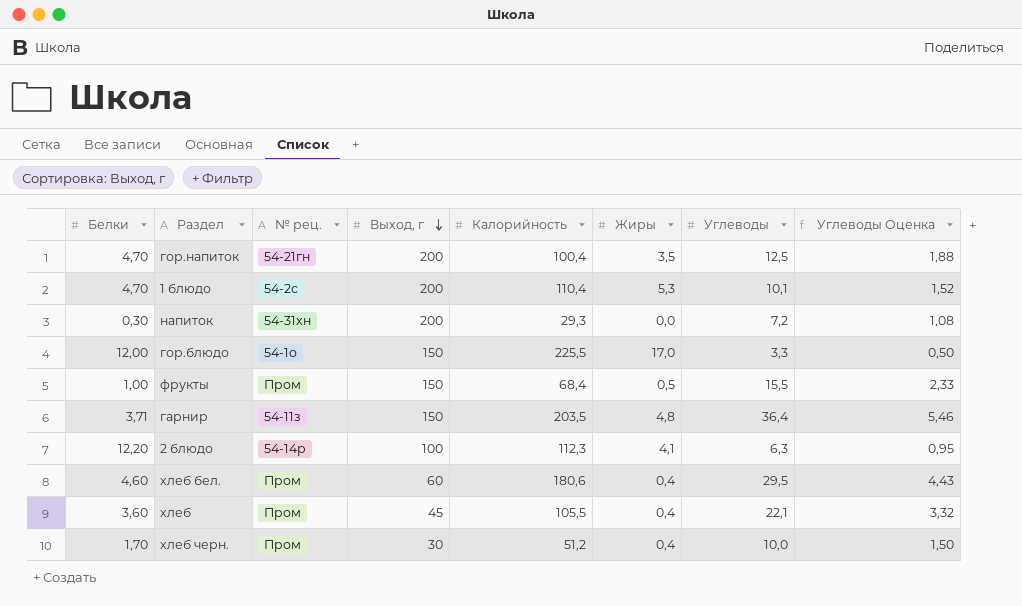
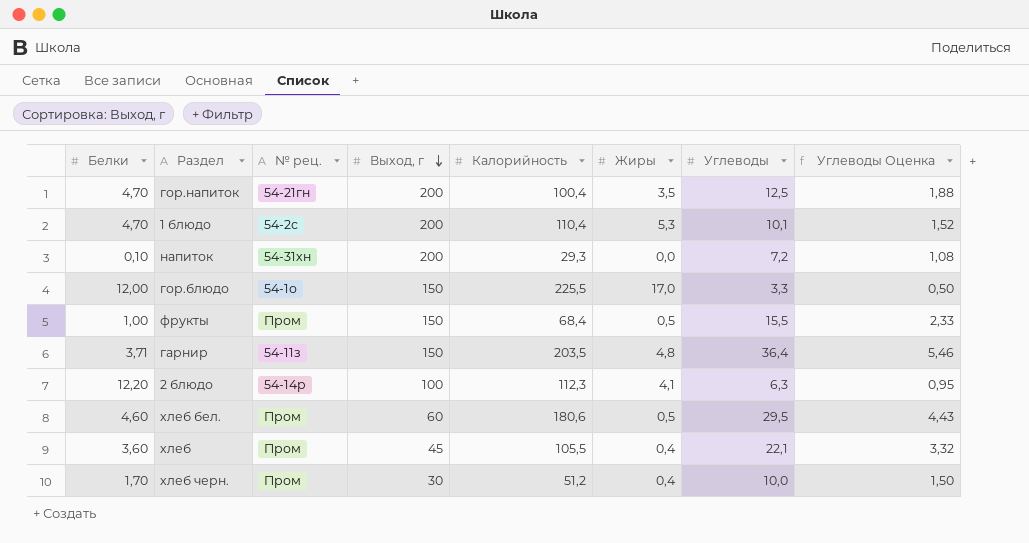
напиток | Белки: 0,30 -> 0,10
хлеб бел. | Жиры: 0,4 -> 0,5

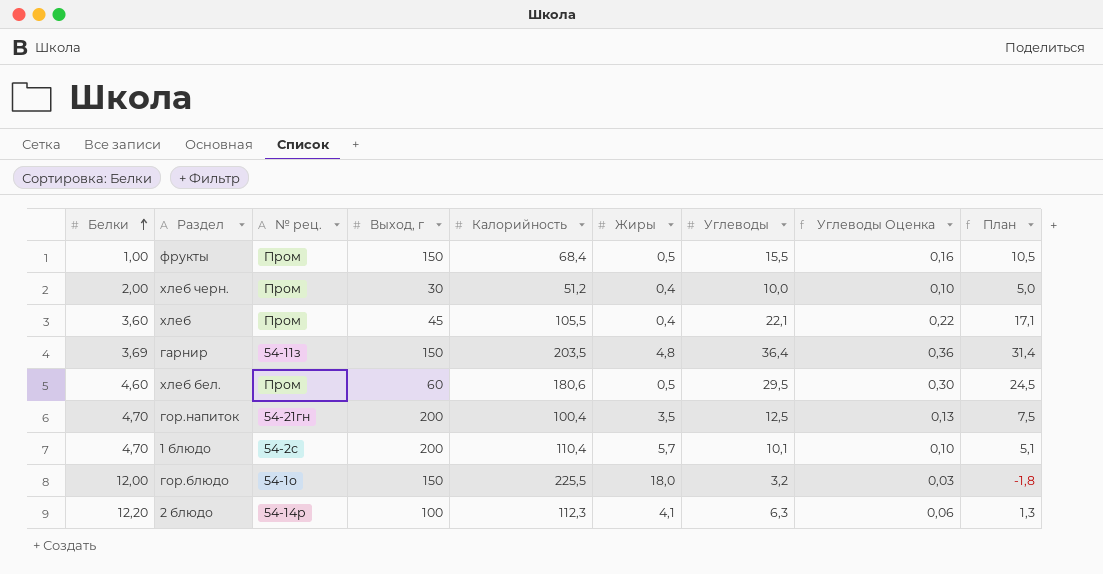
row order: Выход, г descending -> Белки ascending
column Углеводы Оценка | formula: [Углеводы] * 0,15 -> [Углеводы] * 0,01
column План | formula: none -> [Углеводы] - 5
row напиток: 0,10 | 54-31хн | 200 | 29,3 | 0,0 | 7,2 | 1,08 -> none
хлеб черн. | Белки: 1,70 -> 2,00
гарнир | Белки: 3,71 -> 3,69
1 блюдо | Жиры: 5,3 -> 5,7
гор.блюдо | Жиры: 17,0 -> 18,0
гор.блюдо | Углеводы: 3,3 -> 3,2

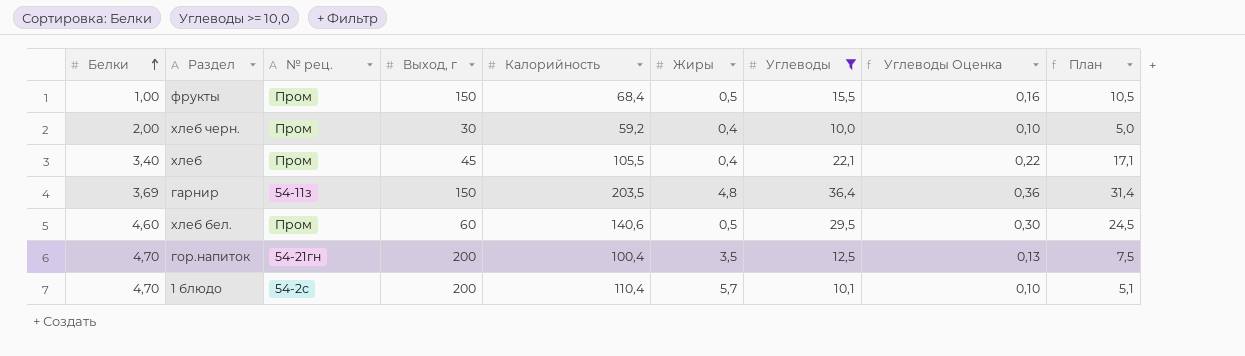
filter: none -> Углеводы >= 10,0
хлеб черн. | Калорийность: 51,2 -> 59,2
хлеб | Белки: 3,60 -> 3,40
хлеб бел. | Калорийность: 180,6 -> 140,6

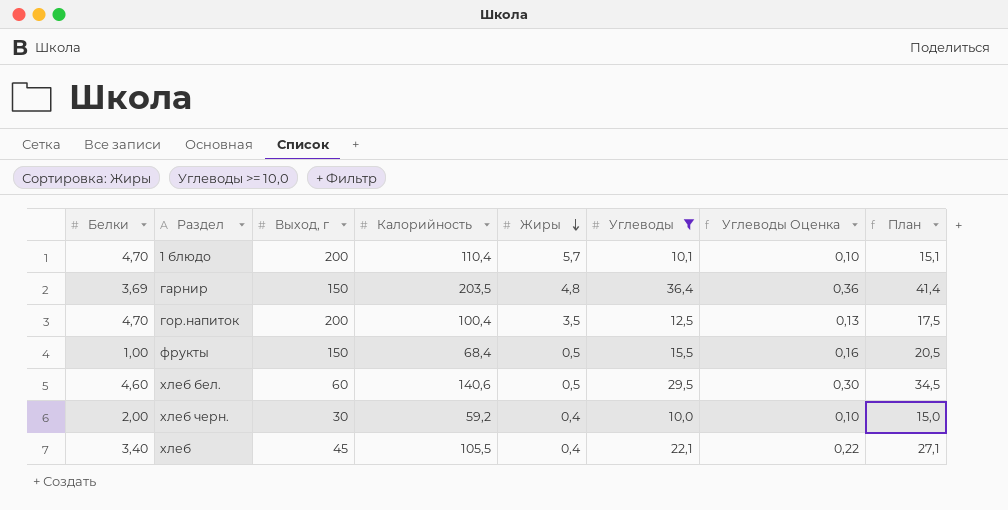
row order: Белки ascending -> Жиры descending
column № рец. | position: 3 -> none
column План | formula: [Углеводы] - 5 -> [Углеводы] + 5

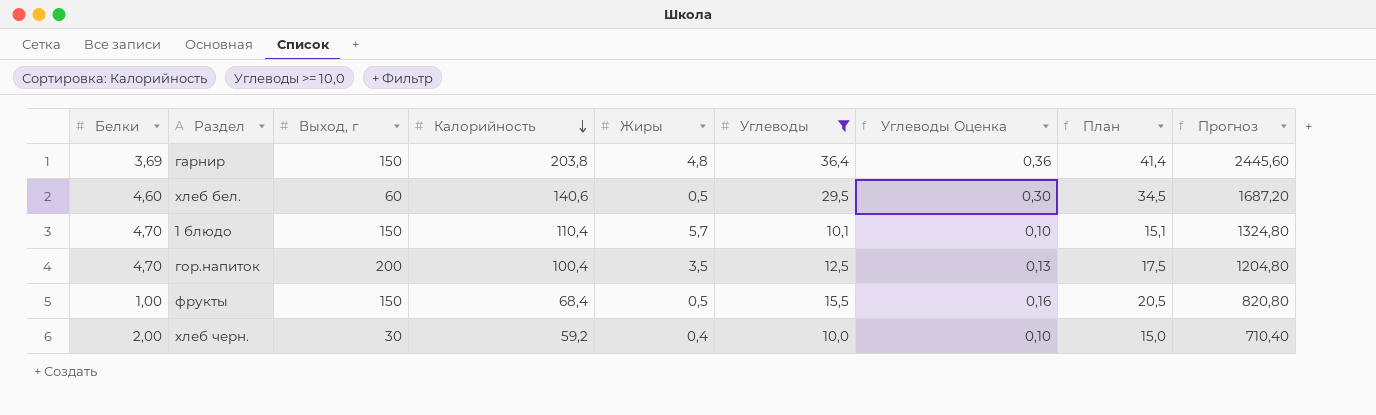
row order: Жиры descending -> Калорийность descending
column Прогноз | formula: none -> [Калорийность] * 12
row хлеб: 3,40 | 45 | 105,5 | 0,4 | 22,1 | 0,22 | 27,1 -> none
гарнир | Калорийность: 203,5 -> 203,8
1 блюдо | Выход, г: 200 -> 150

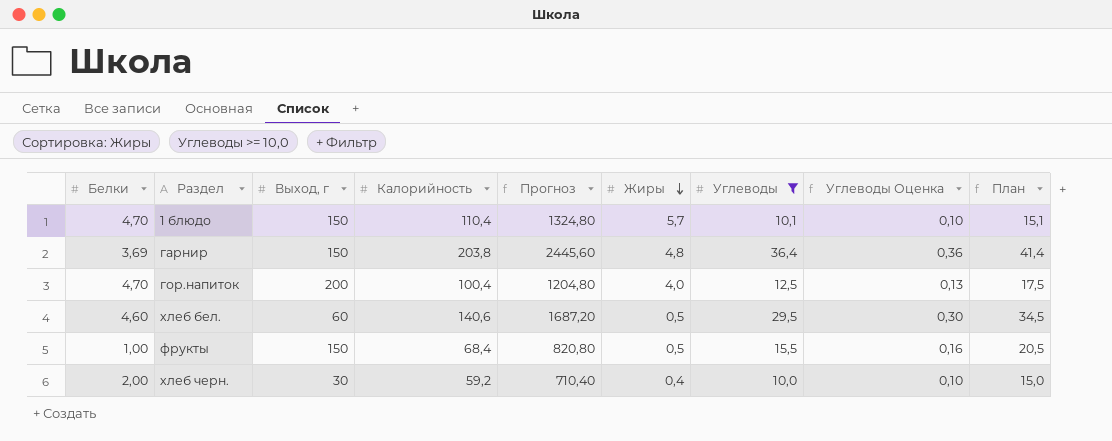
row order: Калорийность descending -> Жиры descending
column Прогноз | position: 9 -> 5
гор.напиток | Жиры: 3,5 -> 4,0

